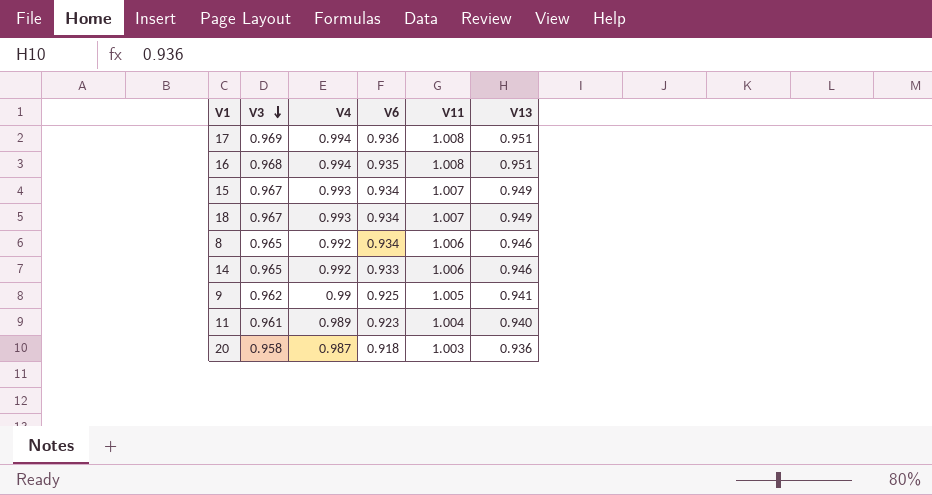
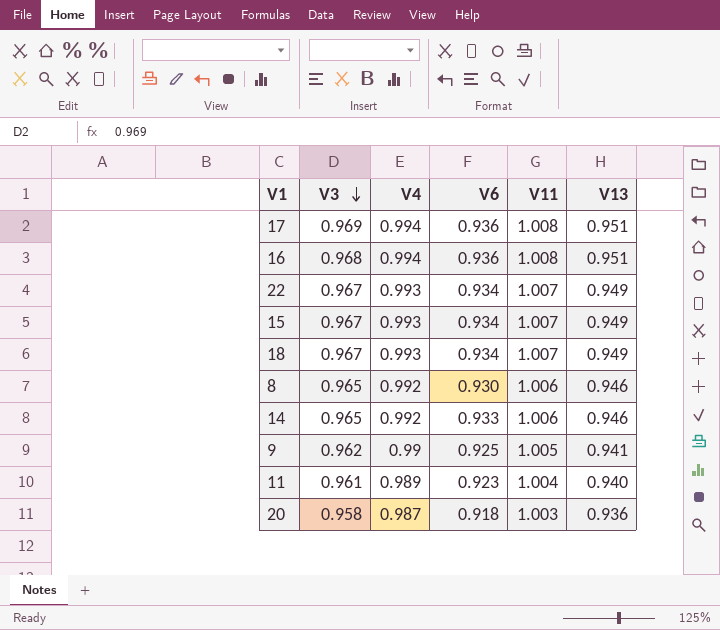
16 | V6: 0.935 -> 0.936
row 22: none -> 0.967 | 0.993 | 0.934 | 1.007 | 0.949
8 | V6: 0.934 -> 0.930

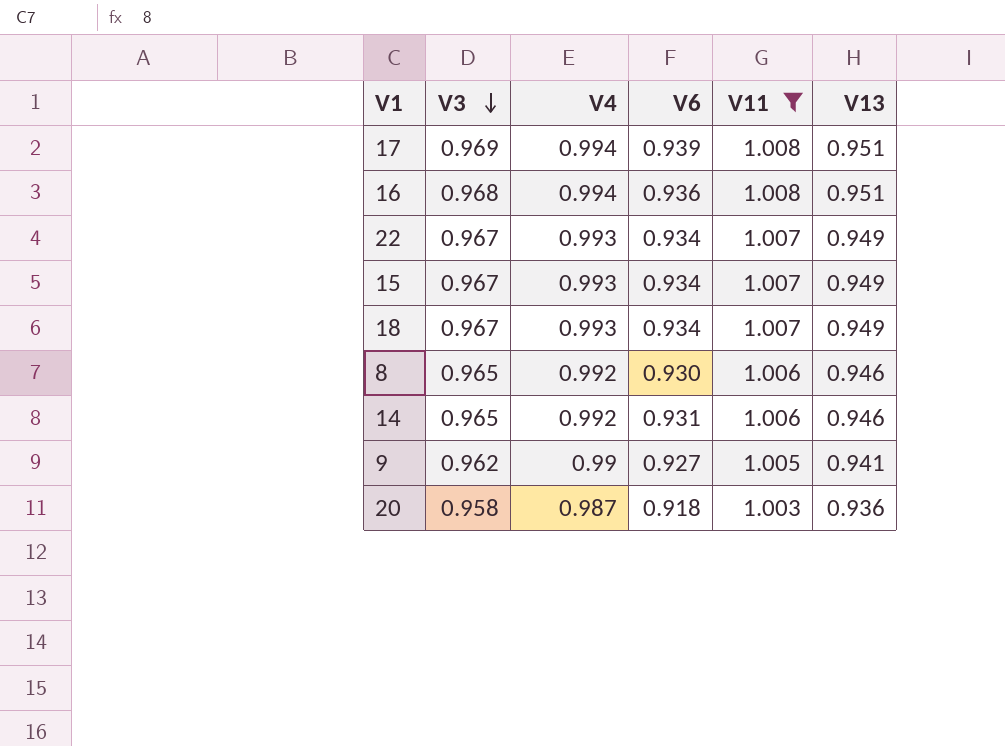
filter: none -> V11 != 1.004
17 | V6: 0.936 -> 0.939
14 | V6: 0.933 -> 0.931
9 | V6: 0.925 -> 0.927

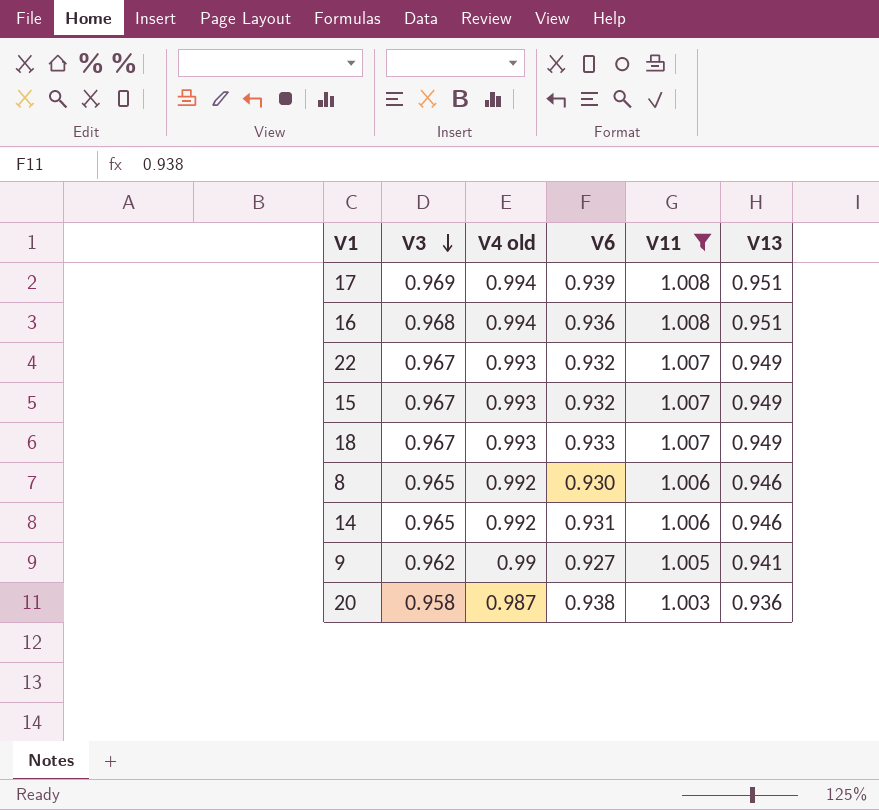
column name: V4 -> V4 old
22 | V6: 0.934 -> 0.932
15 | V6: 0.934 -> 0.932
18 | V6: 0.934 -> 0.933
20 | V6: 0.918 -> 0.938

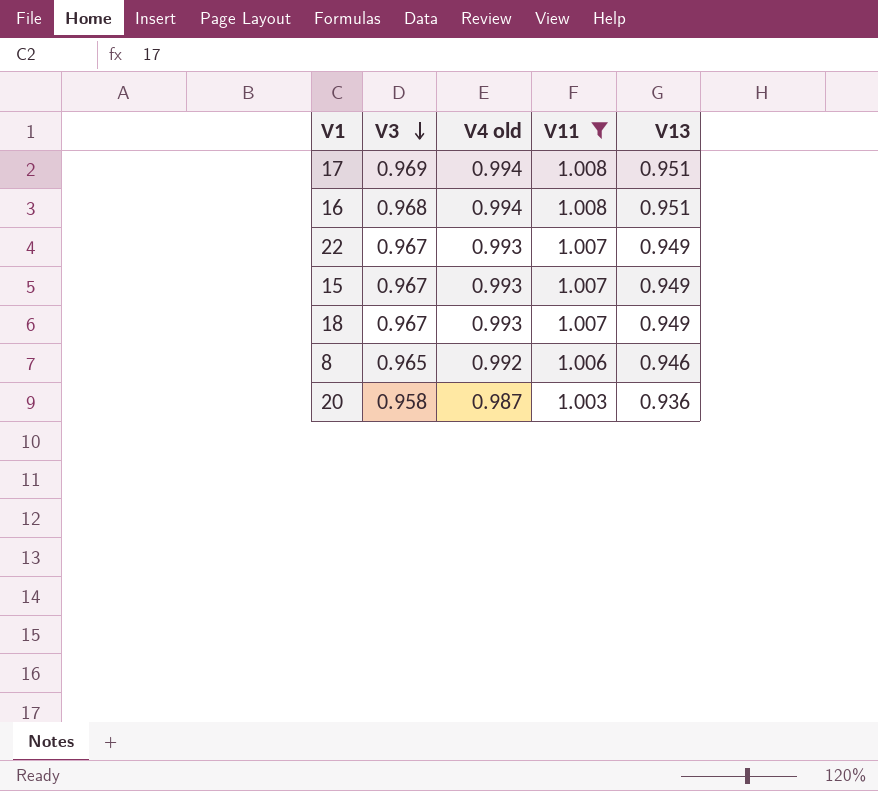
column V6 | position: 4 -> none
row 14: 0.965 | 0.992 | 0.931 | 1.006 | 0.946 -> none
row 9: 0.962 | 0.99 | 0.927 | 1.005 | 0.941 -> none

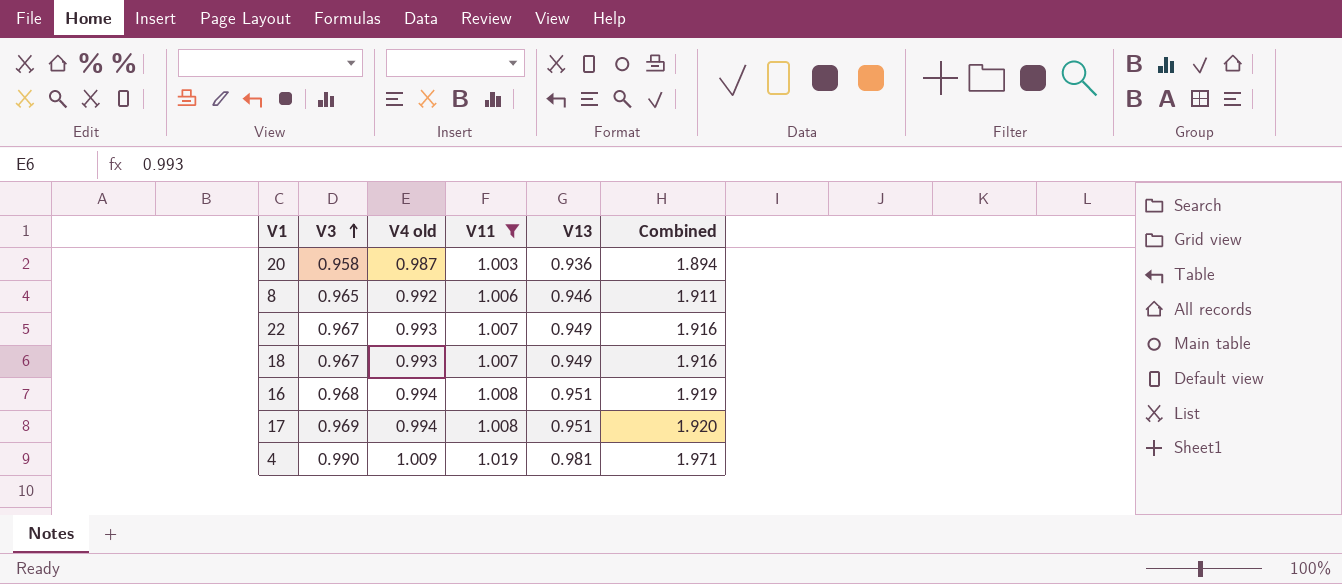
row order: V3 descending -> V3 ascending
column Combined | formula: none -> [V3] + [V13]
row 15: 0.967 | 0.993 | 1.007 | 0.949 -> none
row 4: none -> 0.990 | 1.009 | 1.019 | 0.981 | 1.971

